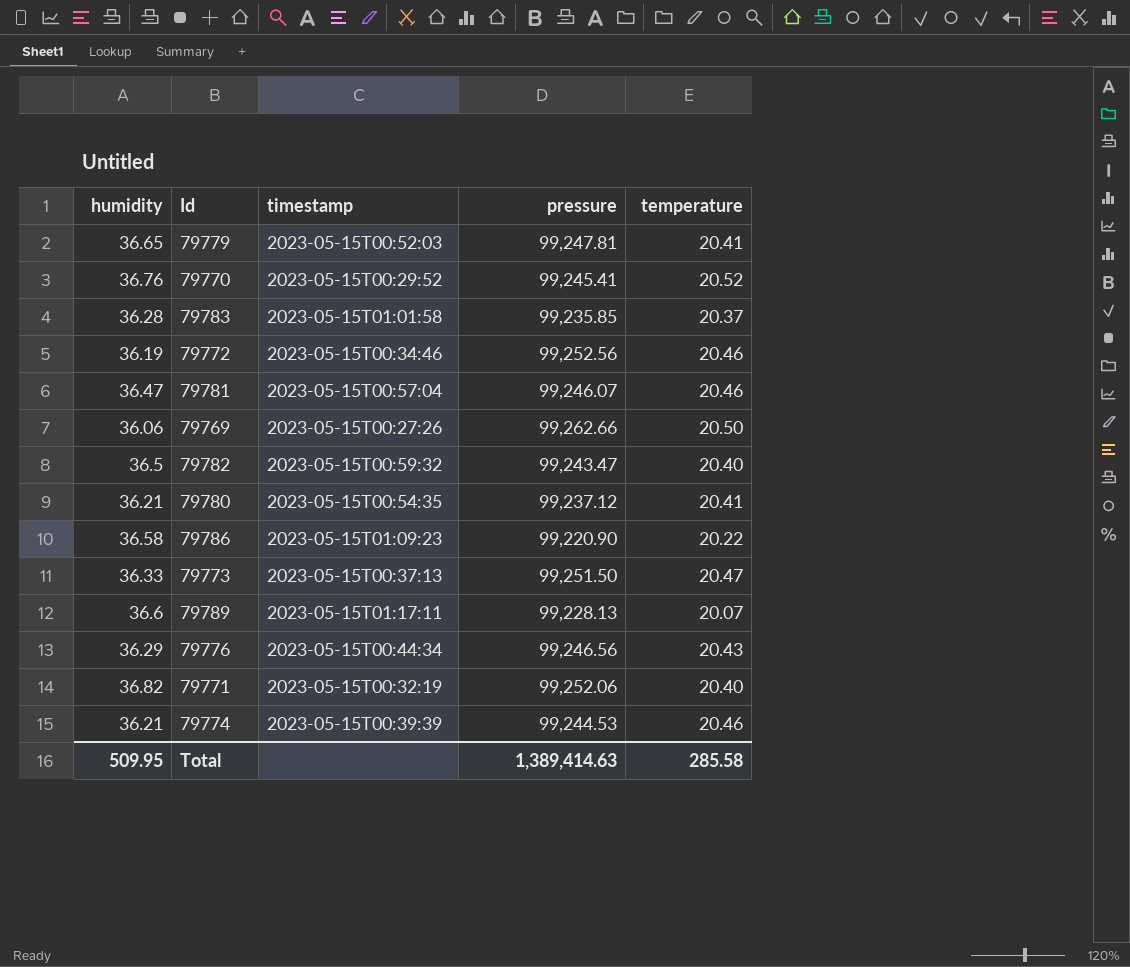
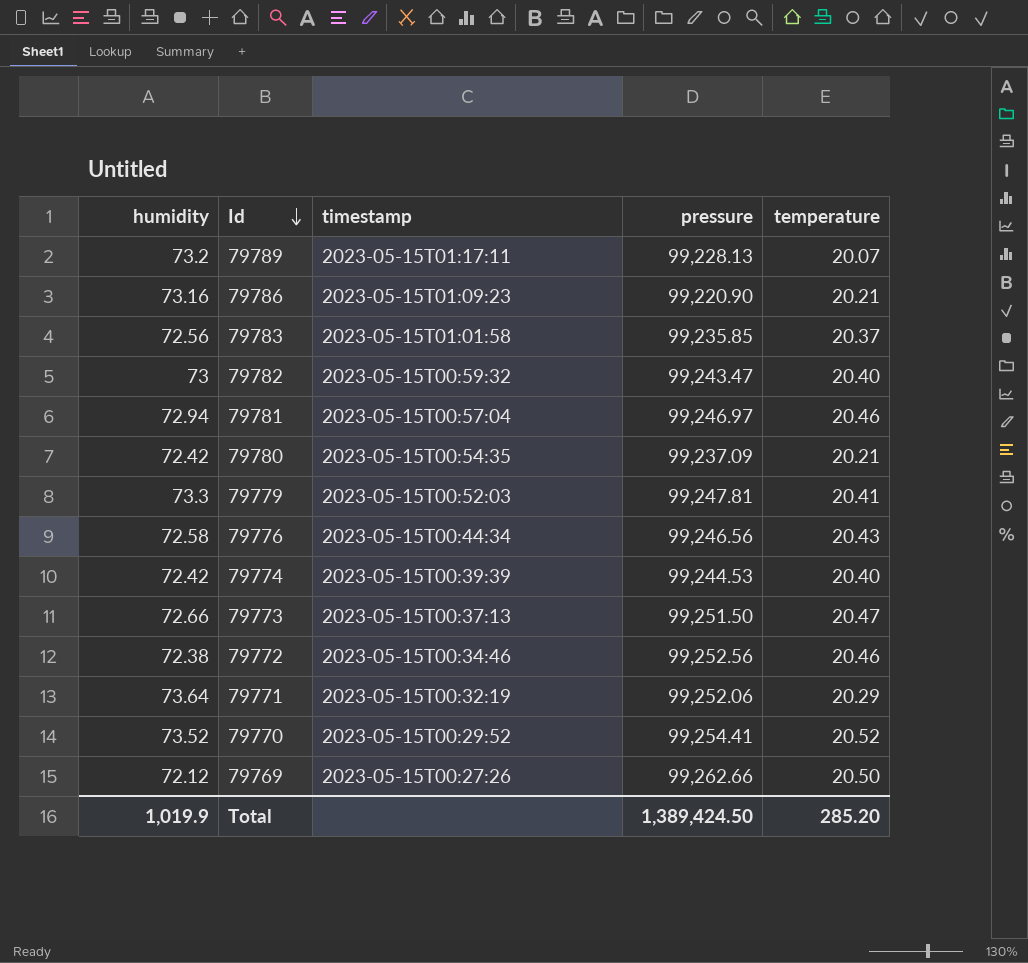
row order: none -> Id descending
79789 | humidity: 36.6 -> 73.2
79786 | humidity: 36.58 -> 73.16
79786 | temperature: 20.22 -> 20.21
79783 | humidity: 36.28 -> 72.56
79782 | humidity: 36.5 -> 73
79781 | humidity: 36.47 -> 72.94
79781 | pressure: 99,246.07 -> 99,246.97
79780 | humidity: 36.21 -> 72.42
79780 | pressure: 99,237.12 -> 99,237.09
79780 | temperature: 20.41 -> 20.21
79779 | humidity: 36.65 -> 73.3
79776 | humidity: 36.29 -> 72.58
79774 | humidity: 36.21 -> 72.42
79774 | temperature: 20.46 -> 20.40
79773 | humidity: 36.33 -> 72.66
79772 | humidity: 36.19 -> 72.38
79771 | humidity: 36.82 -> 73.64
79771 | temperature: 20.40 -> 20.29
79770 | humidity: 36.76 -> 73.52
79770 | pressure: 99,245.41 -> 99,254.41
79769 | humidity: 36.06 -> 72.12
Total | humidity: 509.95 -> 1,019.9
Total | pressure: 1,389,414.63 -> 1,389,424.50
Total | temperature: 285.58 -> 285.20

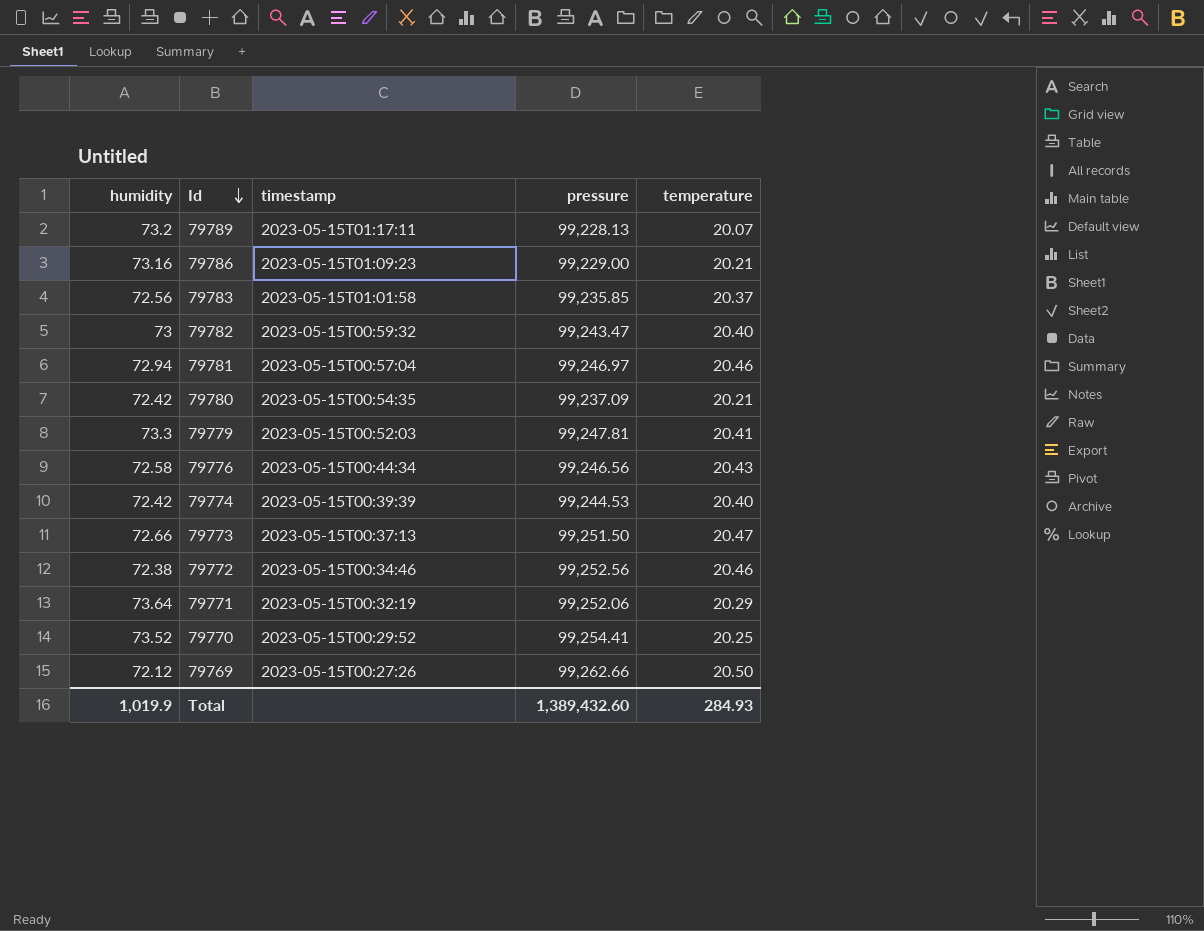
79786 | pressure: 99,220.90 -> 99,229.00
79770 | temperature: 20.52 -> 20.25
Total | pressure: 1,389,424.50 -> 1,389,432.60
Total | temperature: 285.20 -> 284.93

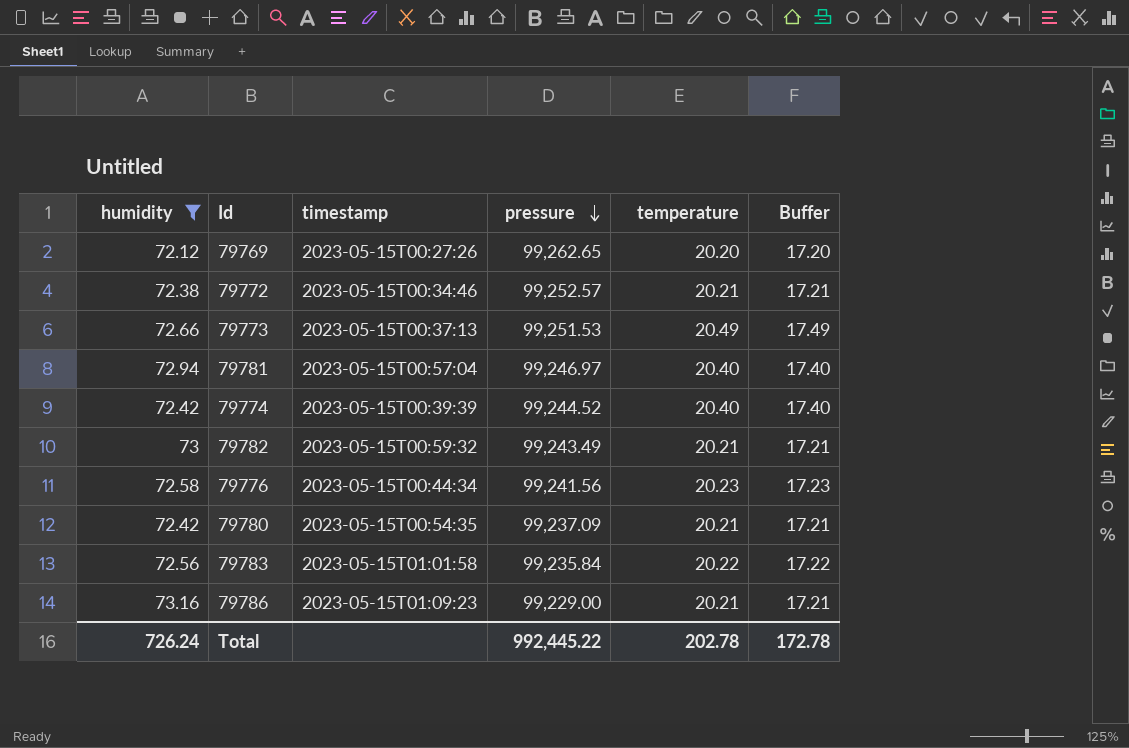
filter: none -> humidity <= 73.16
row order: Id descending -> pressure descending
column Buffer | formula: none -> [temperature] - 3
79769 | pressure: 99,262.66 -> 99,262.65
79769 | temperature: 20.50 -> 20.20
79772 | pressure: 99,252.56 -> 99,252.57
79772 | temperature: 20.46 -> 20.21
79773 | pressure: 99,251.50 -> 99,251.53
79773 | temperature: 20.47 -> 20.49
79781 | temperature: 20.46 -> 20.40
79774 | pressure: 99,244.53 -> 99,244.52
79782 | pressure: 99,243.47 -> 99,243.49
79782 | temperature: 20.40 -> 20.21
79776 | pressure: 99,246.56 -> 99,241.56
79776 | temperature: 20.43 -> 20.23
79783 | pressure: 99,235.85 -> 99,235.84
79783 | temperature: 20.37 -> 20.22
Total | humidity: 1,019.9 -> 726.24
Total | pressure: 1,389,432.60 -> 992,445.22
Total | temperature: 284.93 -> 202.78

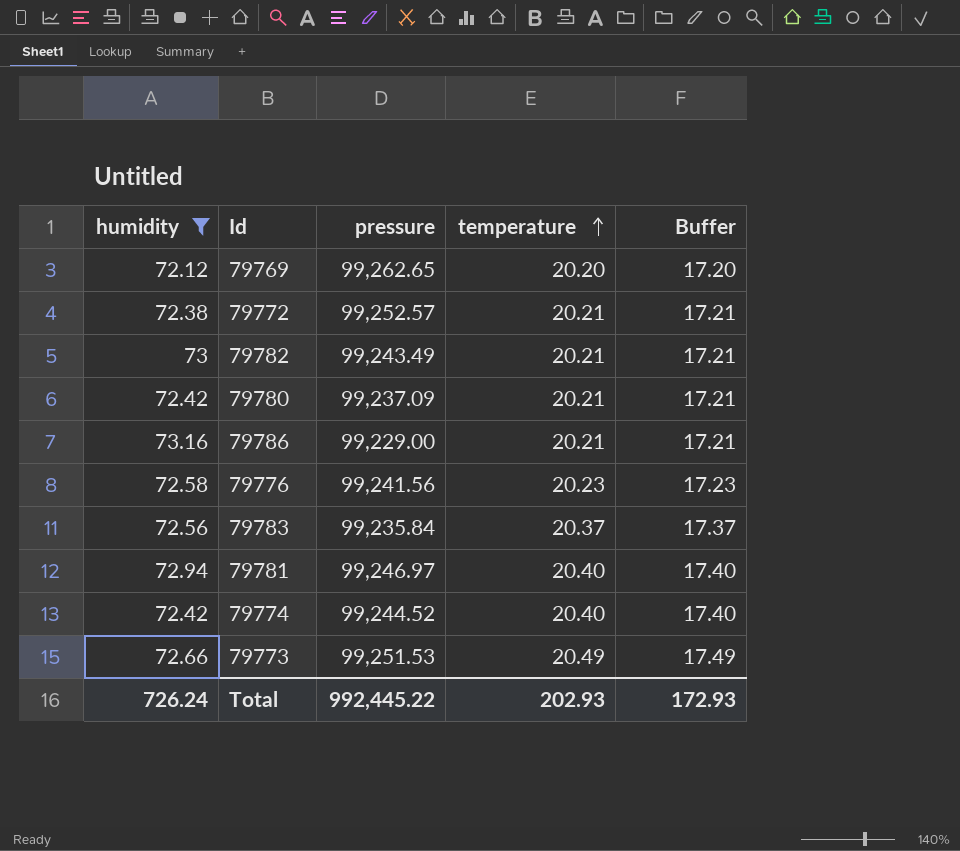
row order: pressure descending -> temperature ascending
column timestamp | position: 3 -> none
79783 | temperature: 20.22 -> 20.37
79783 | Buffer: 17.22 -> 17.37
Total | temperature: 202.78 -> 202.93
Total | Buffer: 172.78 -> 172.93

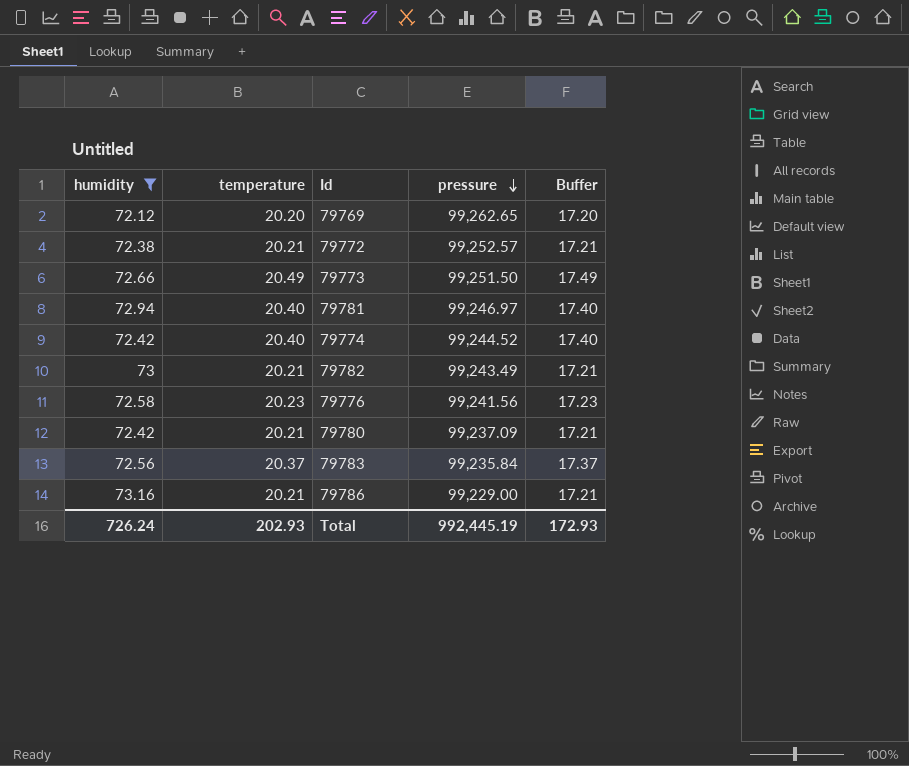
row order: temperature ascending -> pressure descending
column temperature | position: 4 -> 2
79773 | pressure: 99,251.53 -> 99,251.50
Total | pressure: 992,445.22 -> 992,445.19

